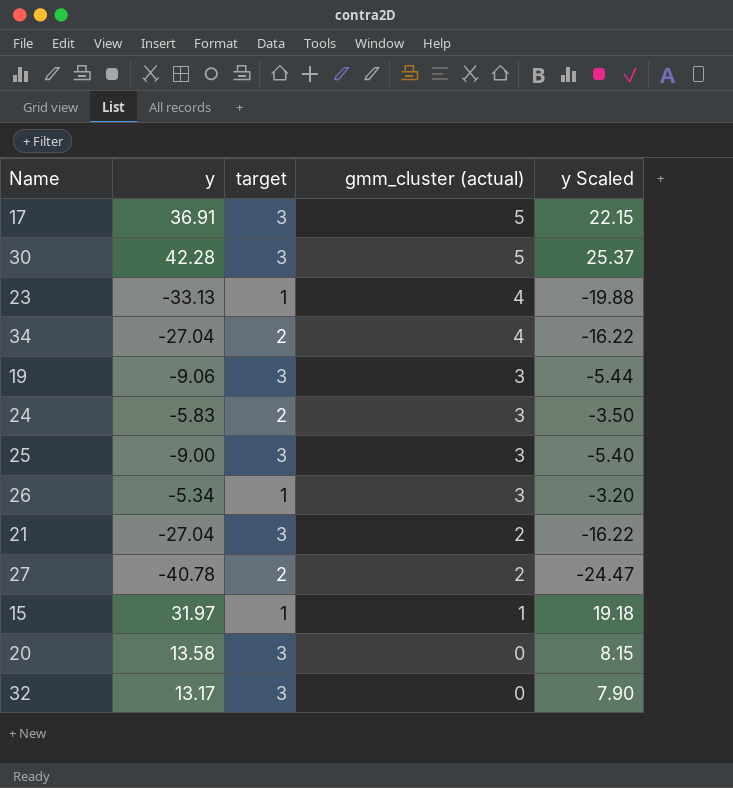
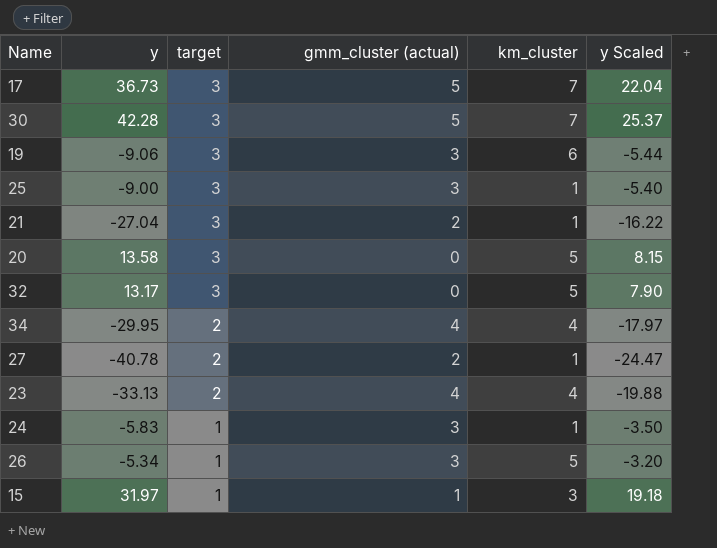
row order: gmm_cluster (actual) descending -> target descending
column km_cluster | position: none -> 5
17 | y: 36.91 -> 36.73
17 | y Scaled: 22.15 -> 22.04
34 | y: -27.04 -> -29.95
34 | y Scaled: -16.22 -> -17.97
23 | target: 1 -> 2
24 | target: 2 -> 1

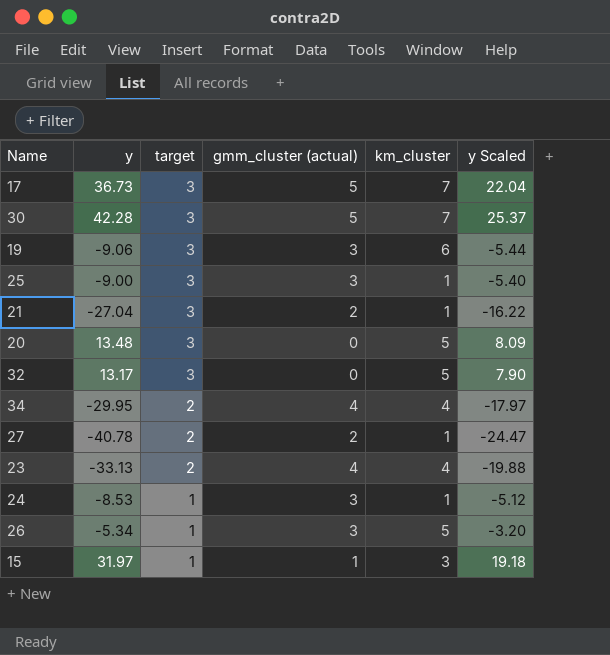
20 | y: 13.58 -> 13.48
20 | y Scaled: 8.15 -> 8.09
24 | y: -5.83 -> -8.53
24 | y Scaled: -3.50 -> -5.12

